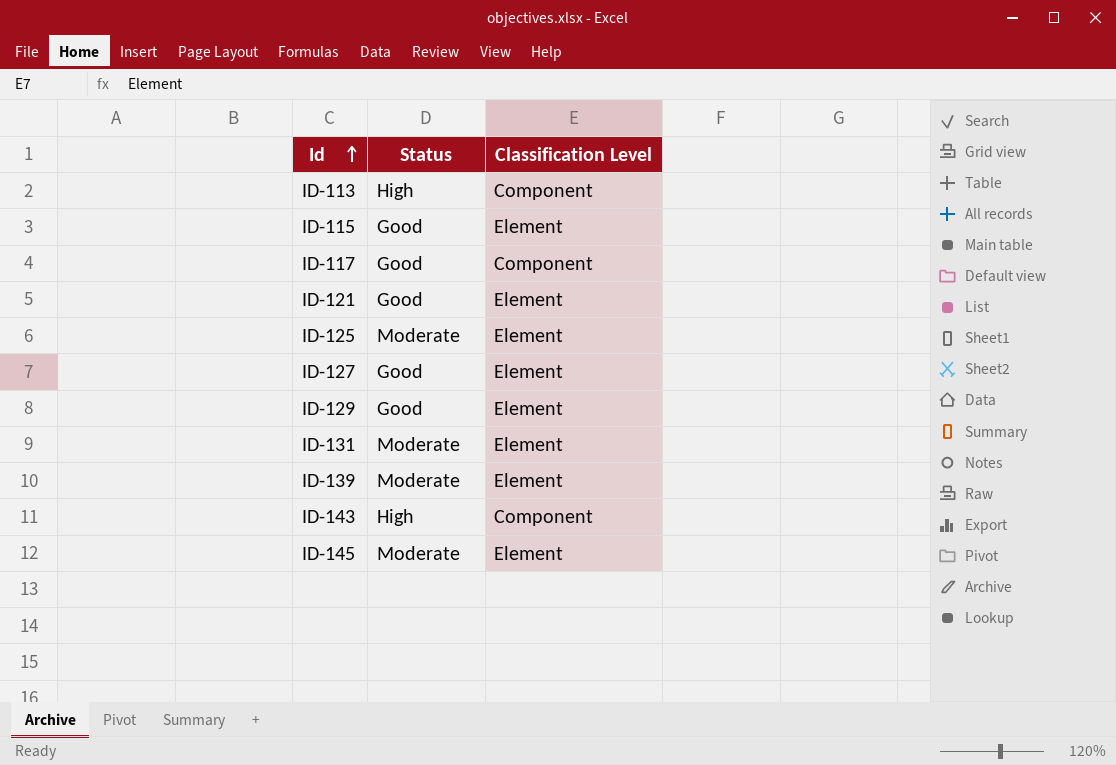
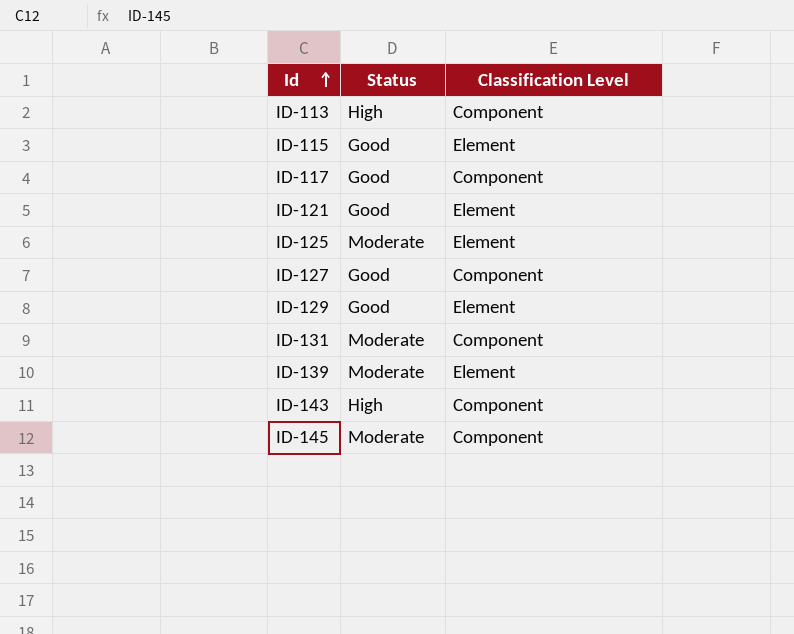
ID-127 | Classification Level: Element -> Component
ID-131 | Classification Level: Element -> Component
ID-145 | Classification Level: Element -> Component

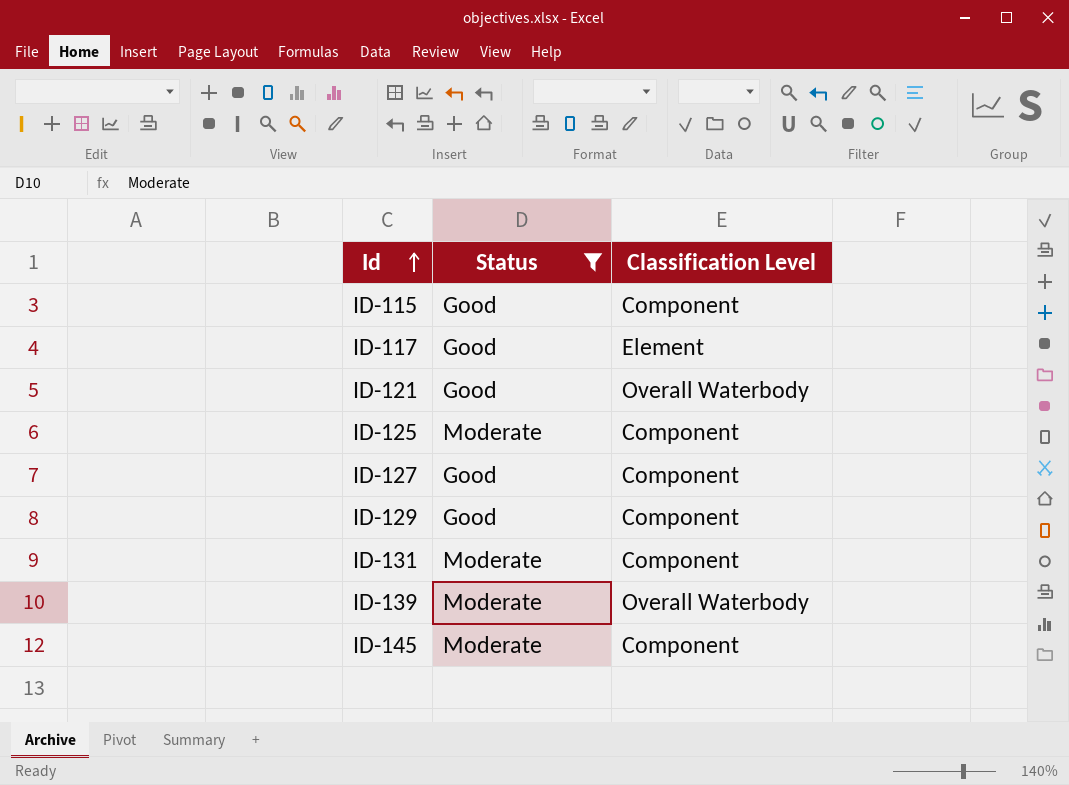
filter: none -> Status != High
ID-115 | Classification Level: Element -> Component
ID-117 | Classification Level: Component -> Element
ID-121 | Classification Level: Element -> Overall Waterbody
ID-125 | Classification Level: Element -> Component
ID-129 | Classification Level: Element -> Component
ID-139 | Classification Level: Element -> Overall Waterbody

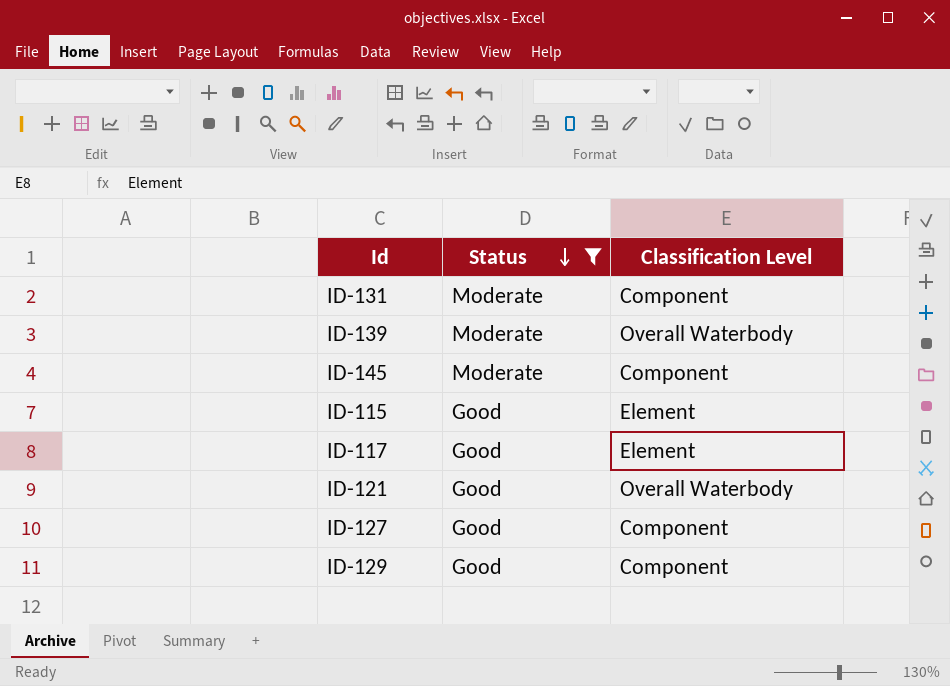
row order: Id ascending -> Status descending
row ID-125: Moderate | Component -> none
ID-115 | Classification Level: Component -> Element

